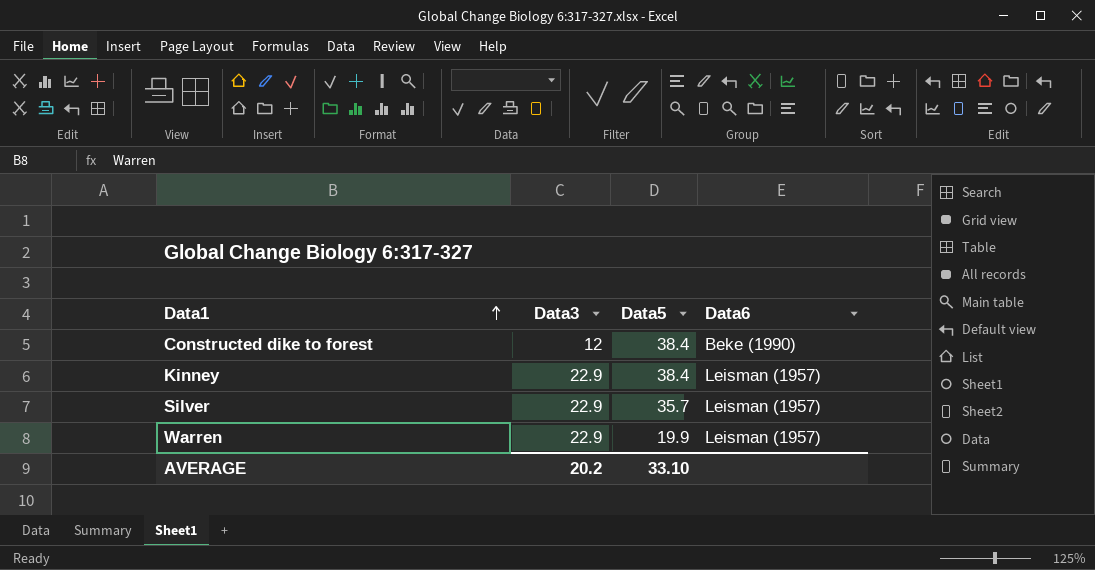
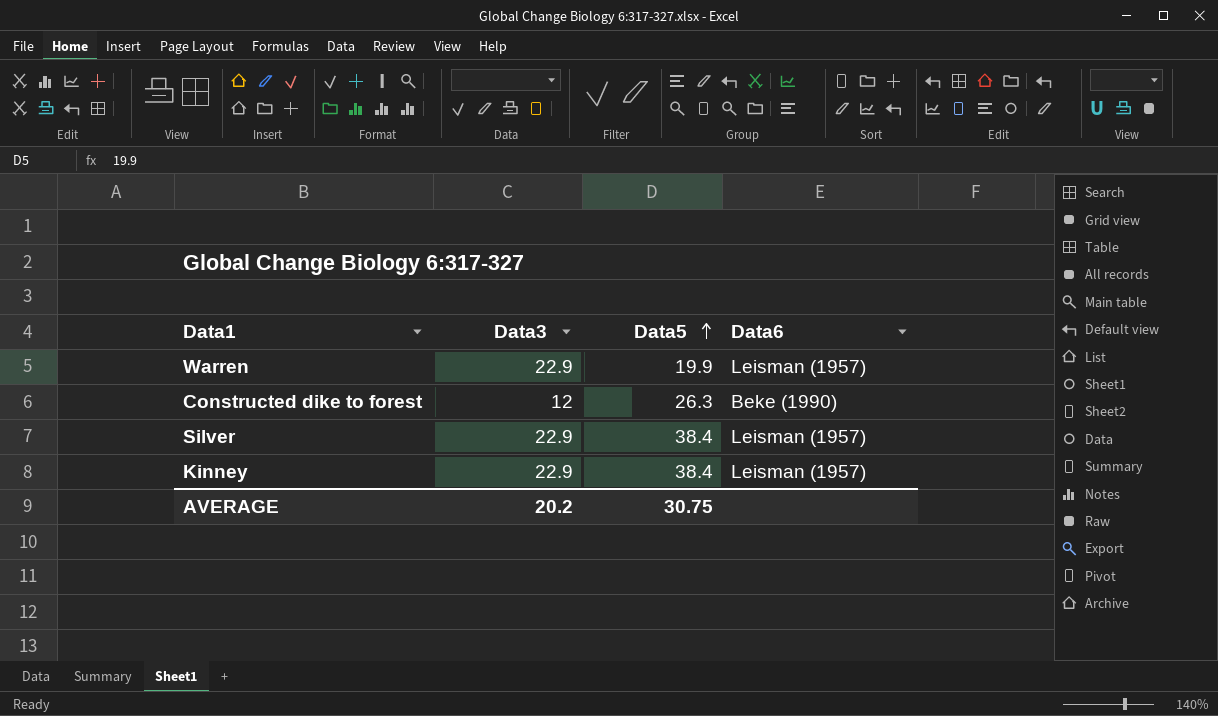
row order: Data1 ascending -> Data5 ascending
Constructed dike to forest | Data5: 38.4 -> 26.3
Silver | Data5: 35.7 -> 38.4
AVERAGE | Data5: 33.10 -> 30.75

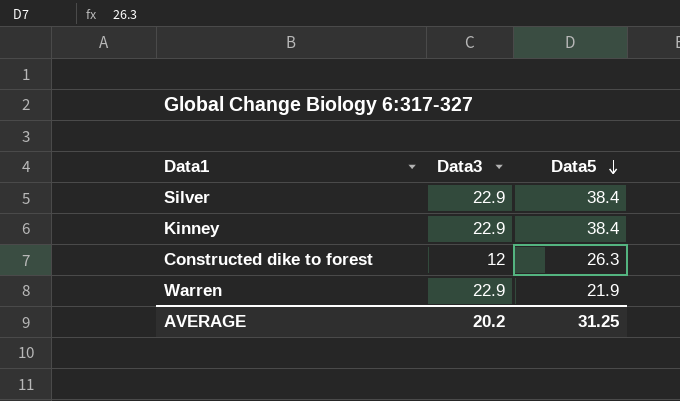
row order: Data5 ascending -> Data5 descending
column Data6 | position: 4 -> none
Warren | Data5: 19.9 -> 21.9
AVERAGE | Data5: 30.75 -> 31.25

